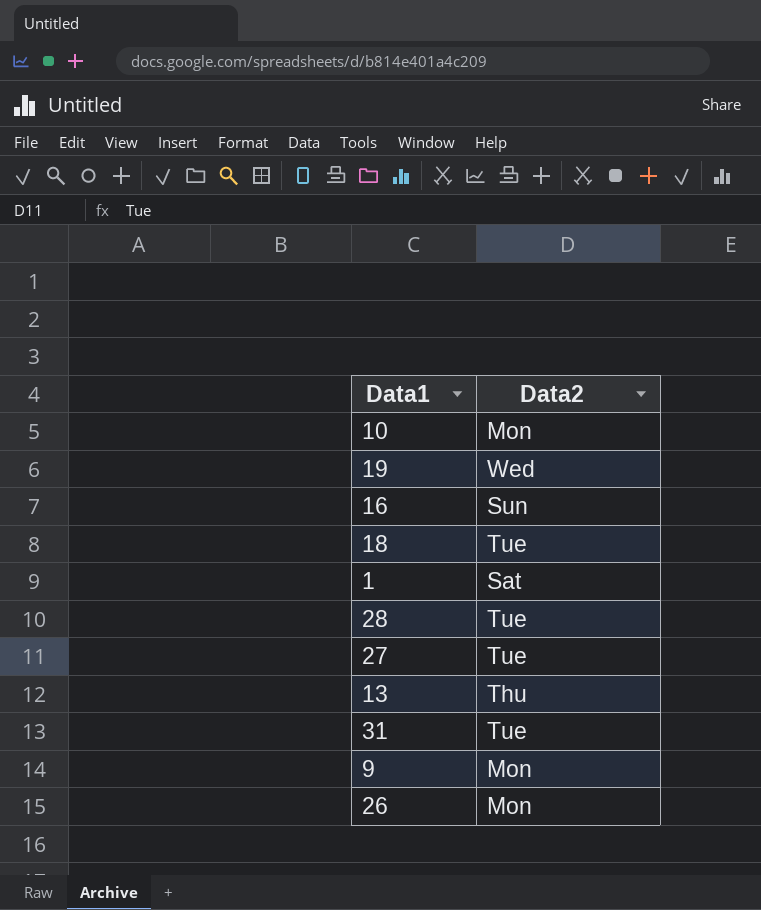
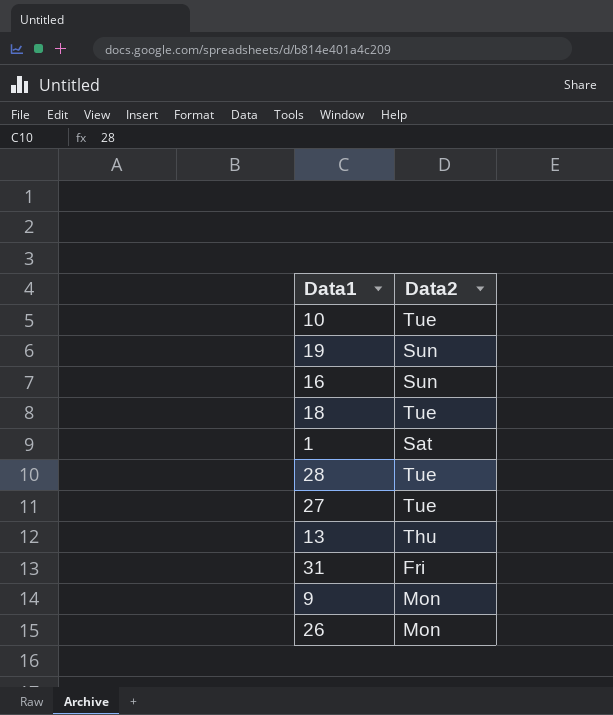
10 | Data2: Mon -> Tue
19 | Data2: Wed -> Sun
31 | Data2: Tue -> Fri

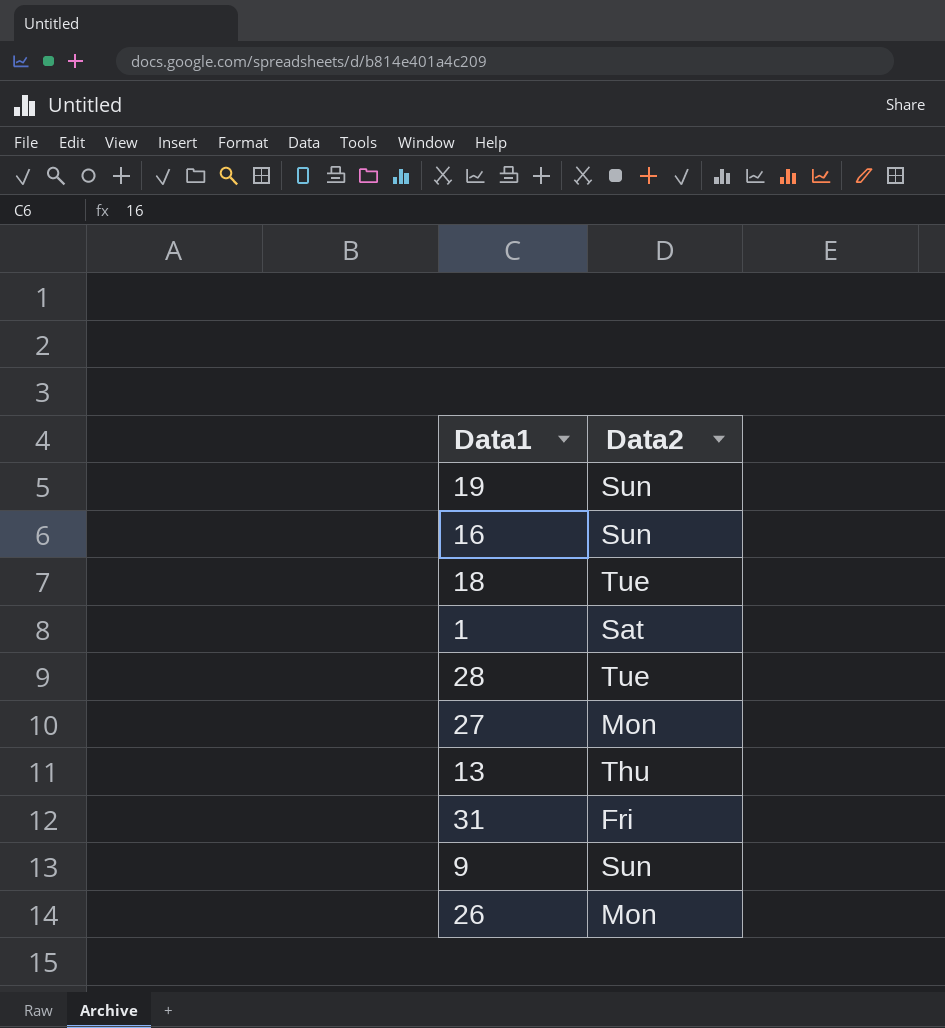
row 10: Tue -> none
27 | Data2: Tue -> Mon
9 | Data2: Mon -> Sun

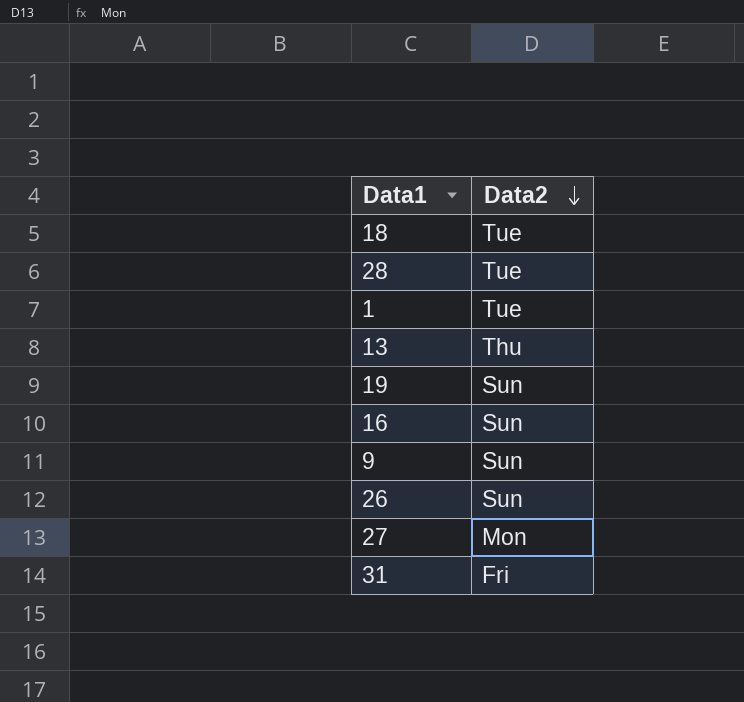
row order: none -> Data2 descending
1 | Data2: Sat -> Tue
26 | Data2: Mon -> Sun

